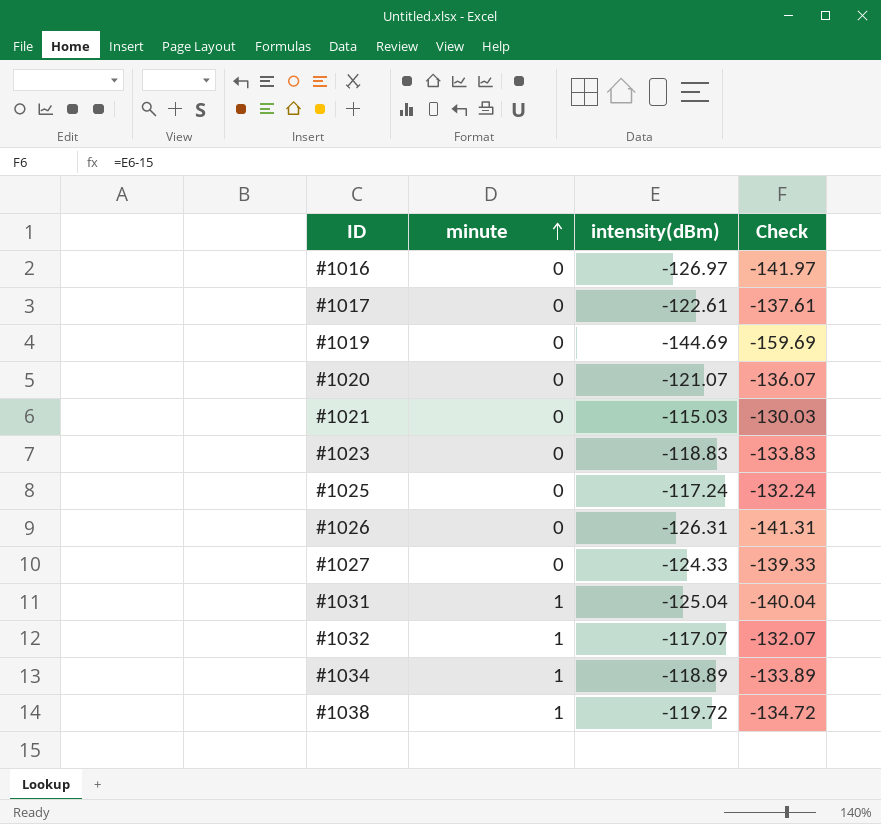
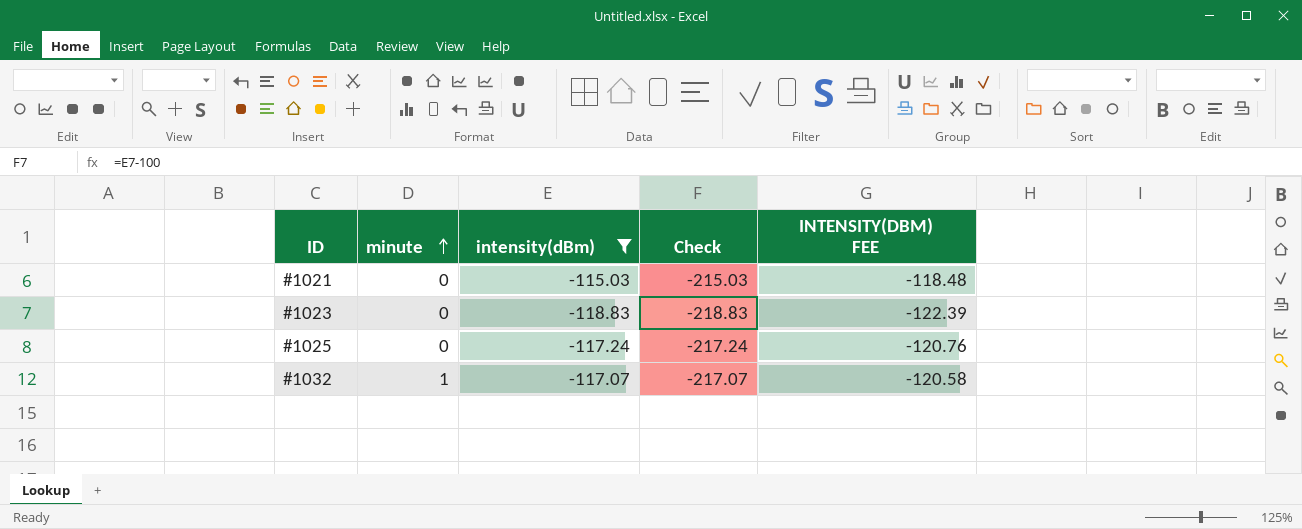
filter: none -> intensity(dBm) >= -118.83
column Check | formula: [intensity(dBm)] - 15 -> [intensity(dBm)] - 100
column INTENSITY(DBM) FEE | formula: none -> [intensity(dBm)] * 1.03

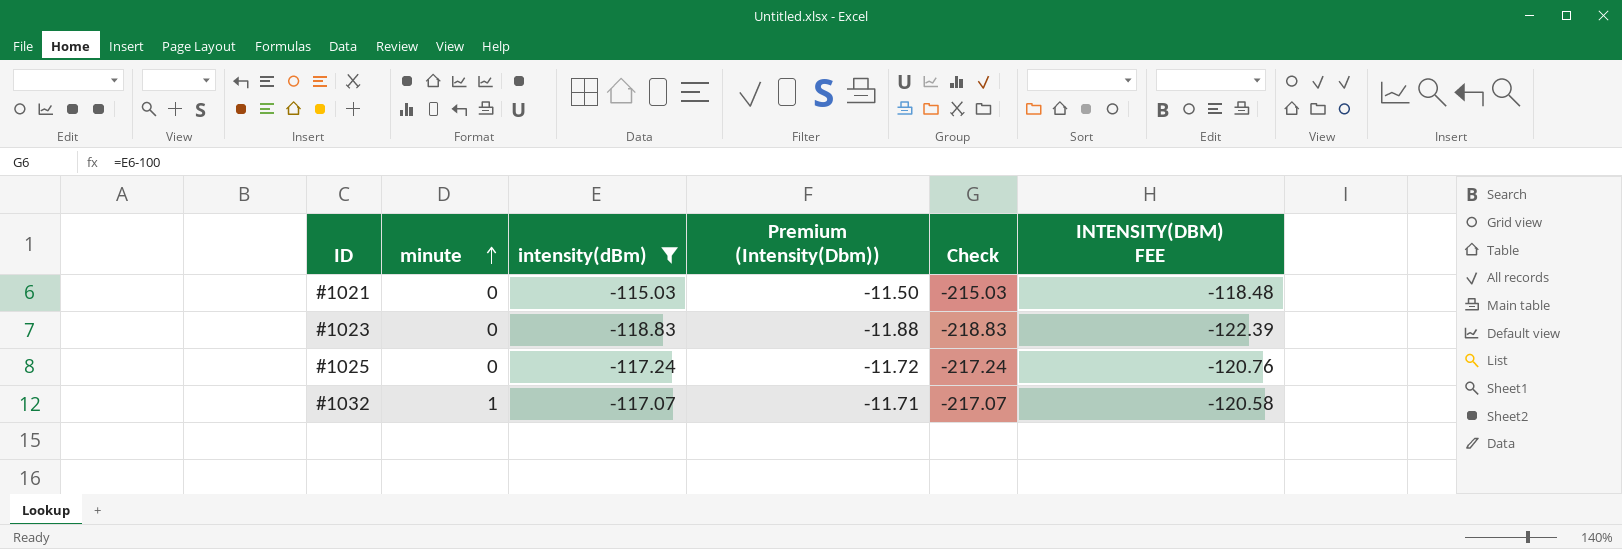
column Premium (Intensity(Dbm)) | formula: none -> [intensity(dBm)] * 0.1

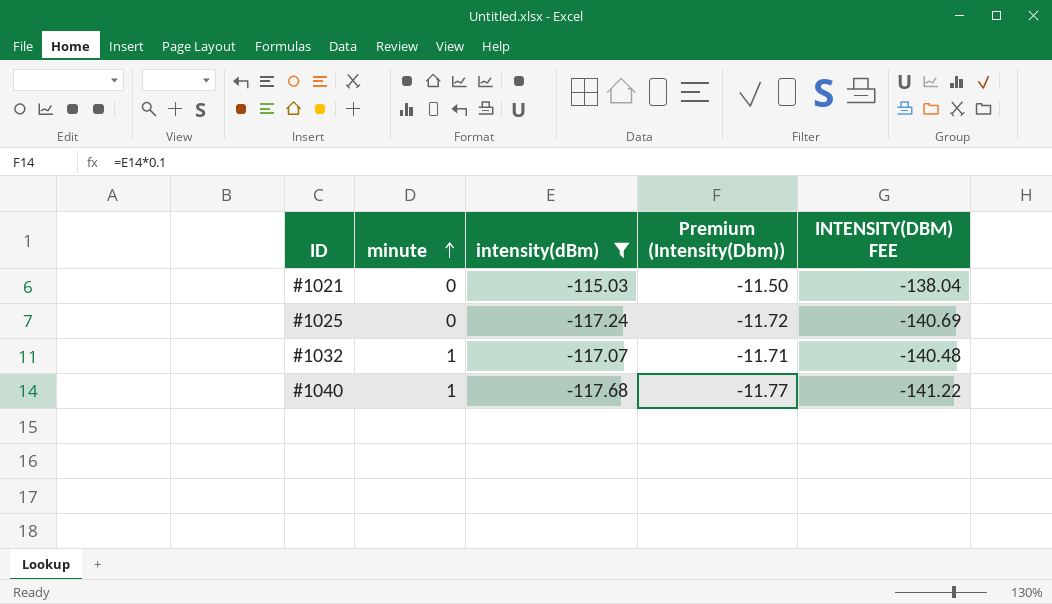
column Check | formula: [intensity(dBm)] - 100 -> none
column INTENSITY(DBM) FEE | formula: [intensity(dBm)] * 1.03 -> [intensity(dBm)] * 1.2
row #1023: 0 | -118.83 | -11.88 | -218.83 | -122.39 -> none
row #1040: none -> 1 | -117.68 | -11.77 | -141.22

